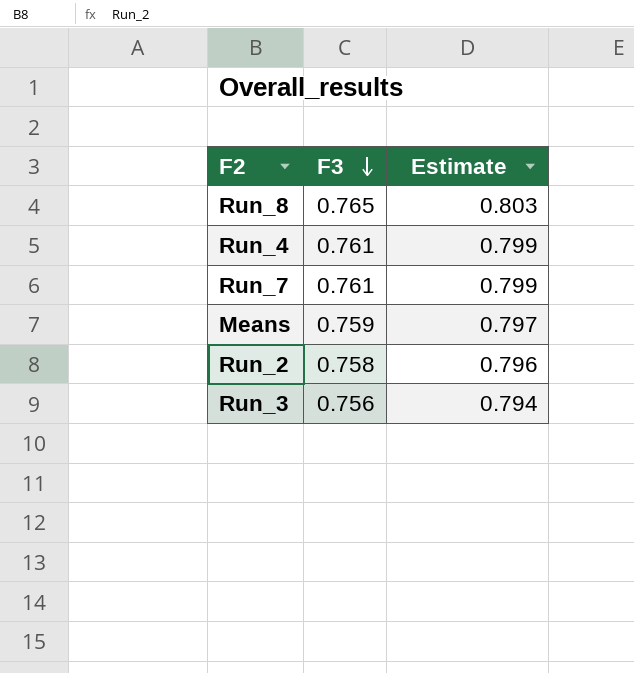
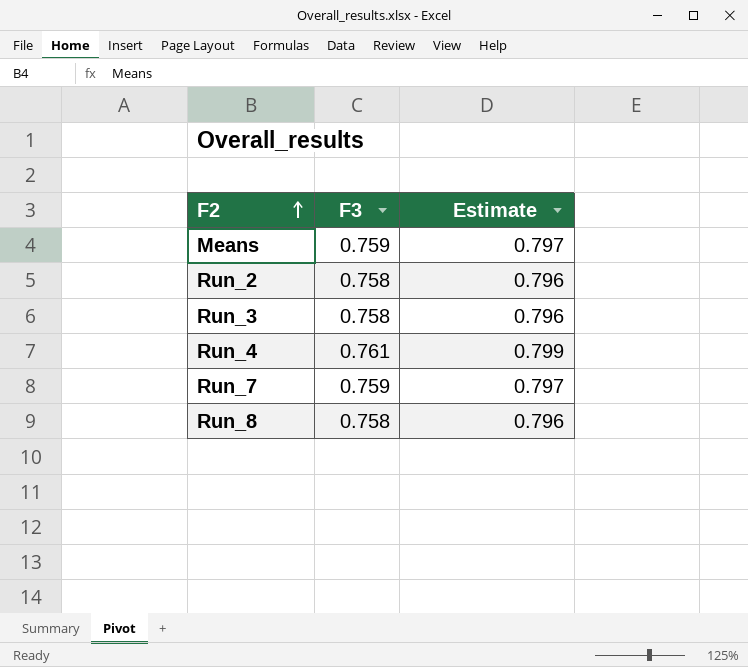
row order: F3 descending -> F2 ascending
Run_3 | F3: 0.756 -> 0.758
Run_3 | Estimate: 0.794 -> 0.796
Run_7 | F3: 0.761 -> 0.759
Run_7 | Estimate: 0.799 -> 0.797
Run_8 | F3: 0.765 -> 0.758
Run_8 | Estimate: 0.803 -> 0.796

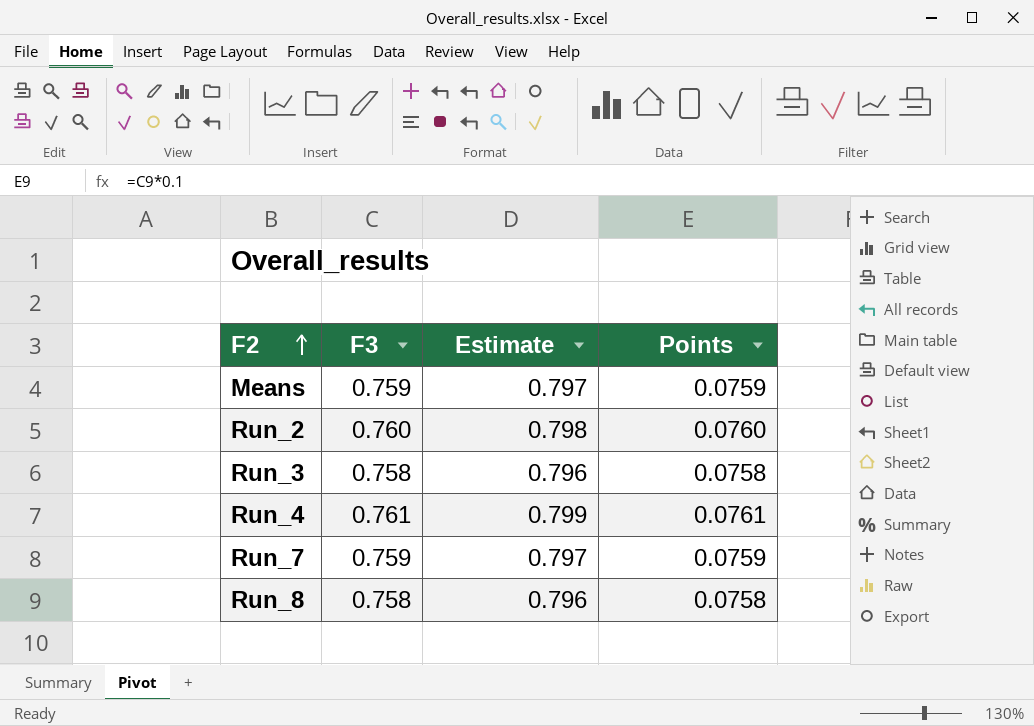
column Points | formula: none -> [F3] * 0.1
Run_2 | F3: 0.758 -> 0.760
Run_2 | Estimate: 0.796 -> 0.798

